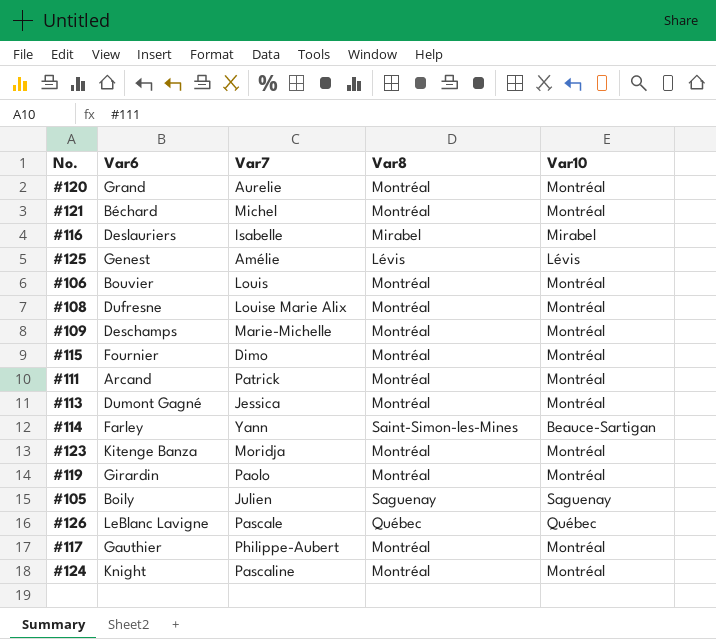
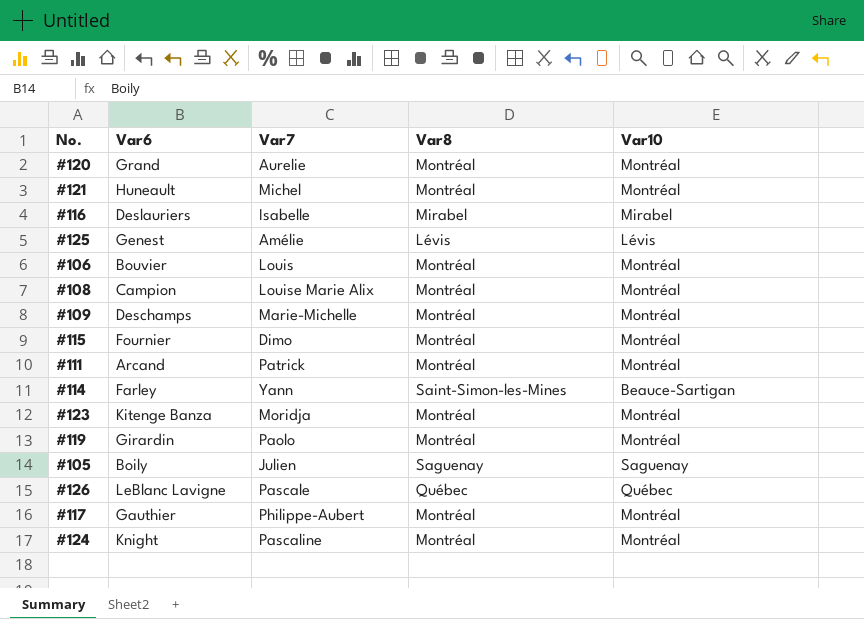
row #113: Dumont Gagné | Jessica | Montréal | Montréal -> none
#121 | Var6: Béchard -> Huneault
#108 | Var6: Dufresne -> Campion

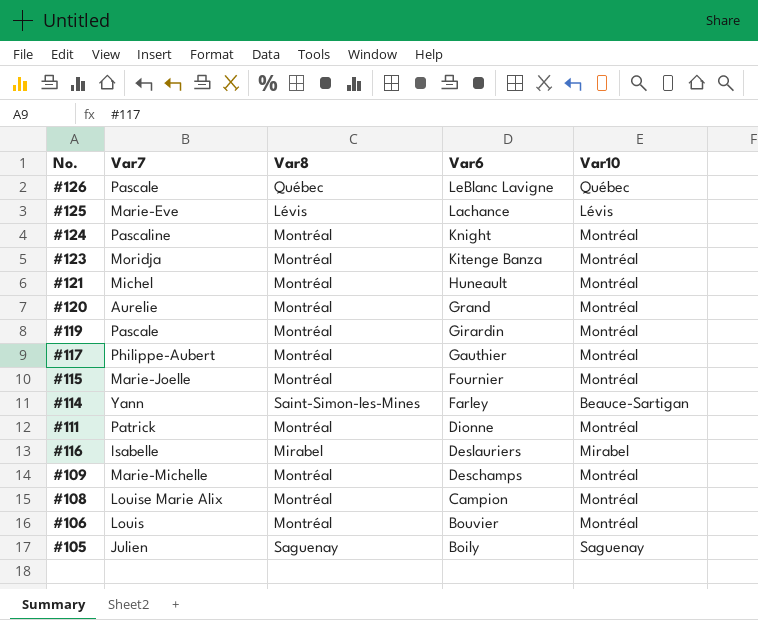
row order: none -> Var6 descending
column Var6 | position: 2 -> 4
#125 | Var7: Amélie -> Marie-Eve
#125 | Var6: Genest -> Lachance
#119 | Var7: Paolo -> Pascale
#115 | Var7: Dimo -> Marie-Joelle
#111 | Var6: Arcand -> Dionne

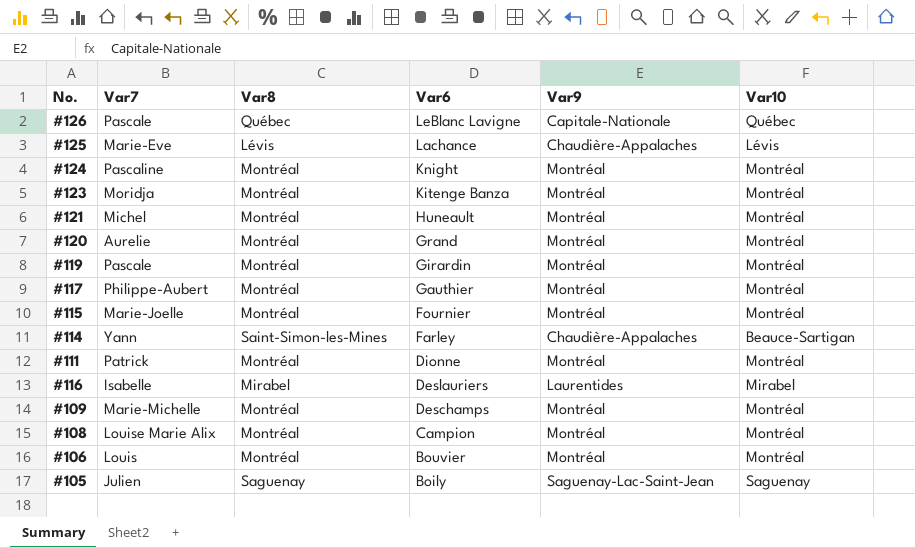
column Var9 | position: none -> 5

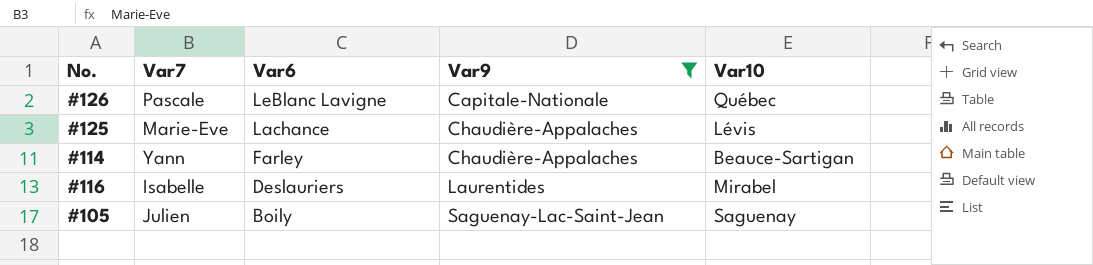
filter: none -> Var9 != Montréal
column Var8 | position: 3 -> none

